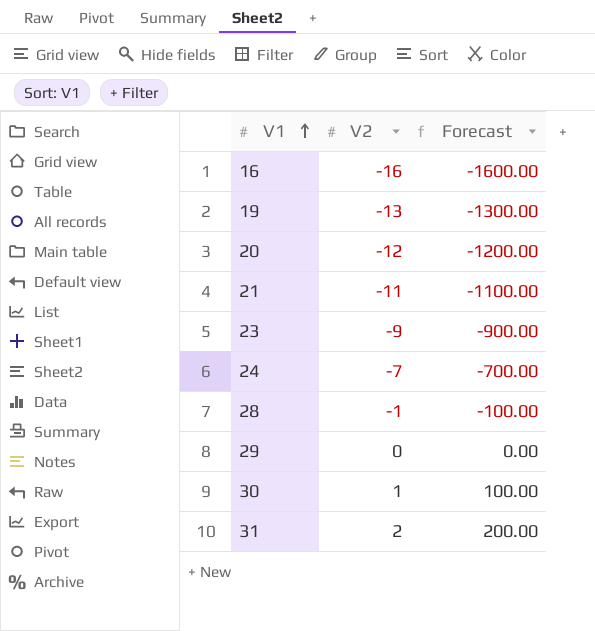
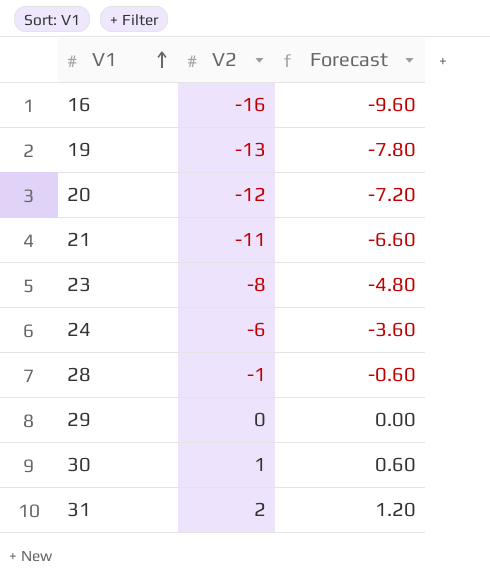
column Forecast | formula: [V2] * 100 -> [V2] * 0.6
23 | V2: -9 -> -8
24 | V2: -7 -> -6

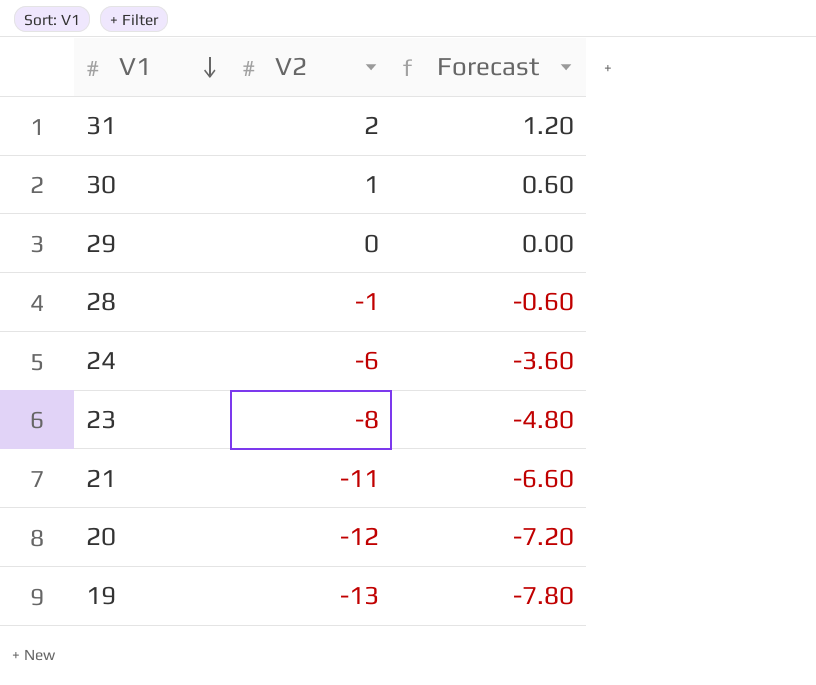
row order: V1 ascending -> V1 descending
row 16: -16 | -9.60 -> none

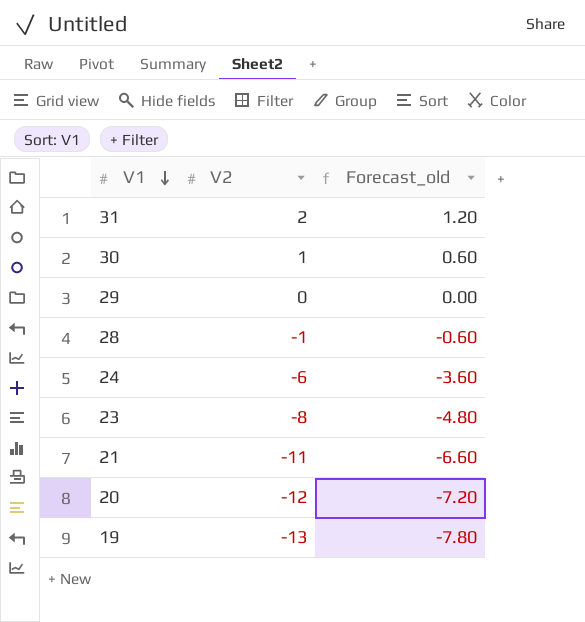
column name: Forecast -> Forecast_old

